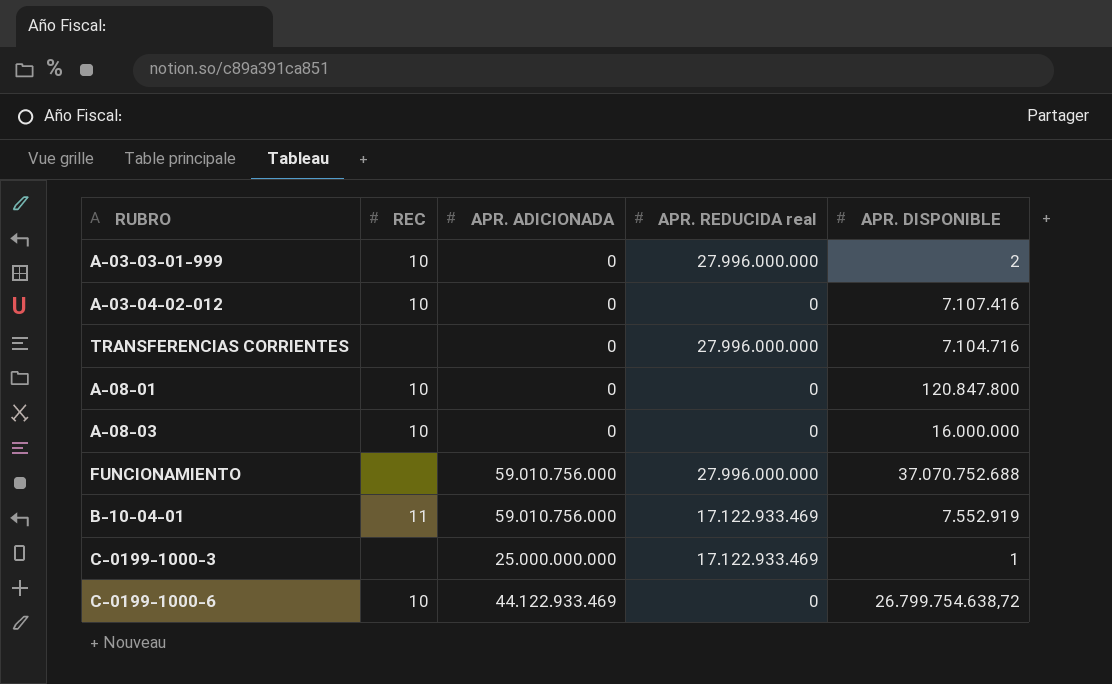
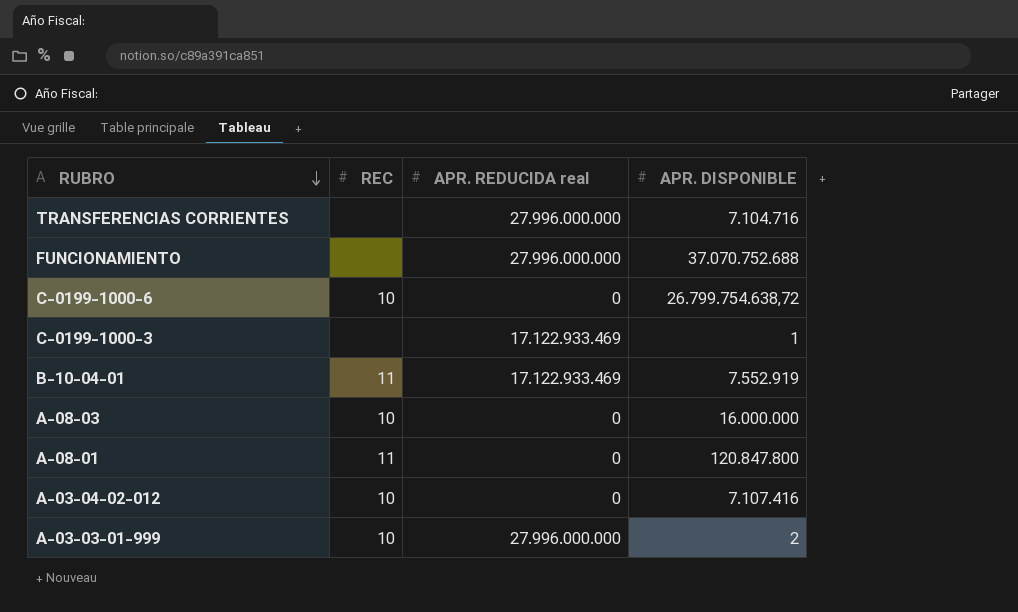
row order: none -> RUBRO descending
column APR. ADICIONADA | position: 3 -> none
A-08-01 | REC: 10 -> 11

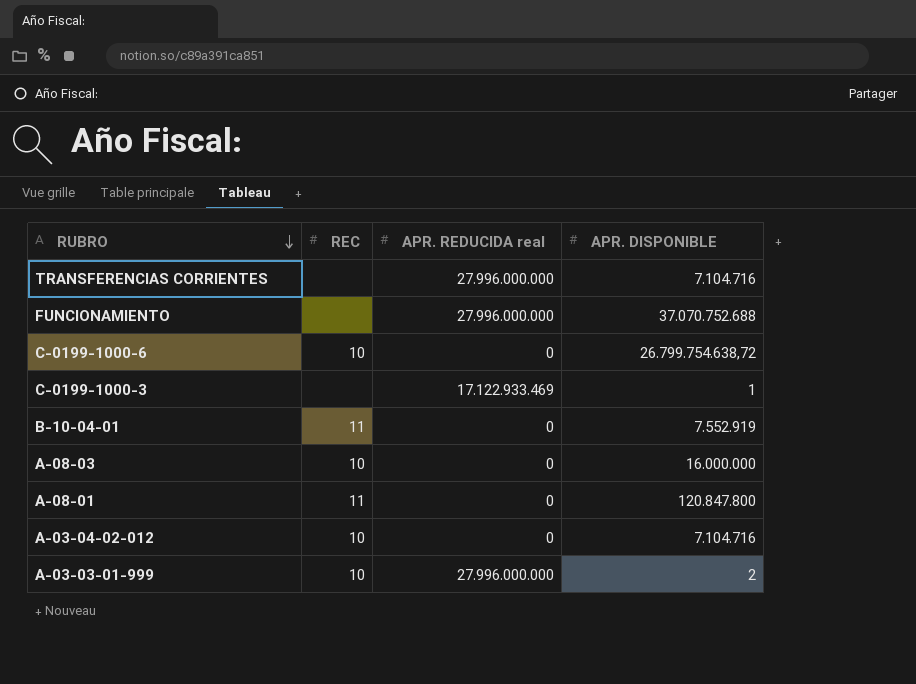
B-10-04-01 | APR. REDUCIDA real: 17.122.933.469 -> 0
A-03-04-02-012 | APR. DISPONIBLE: 7.107.416 -> 7.104.716

